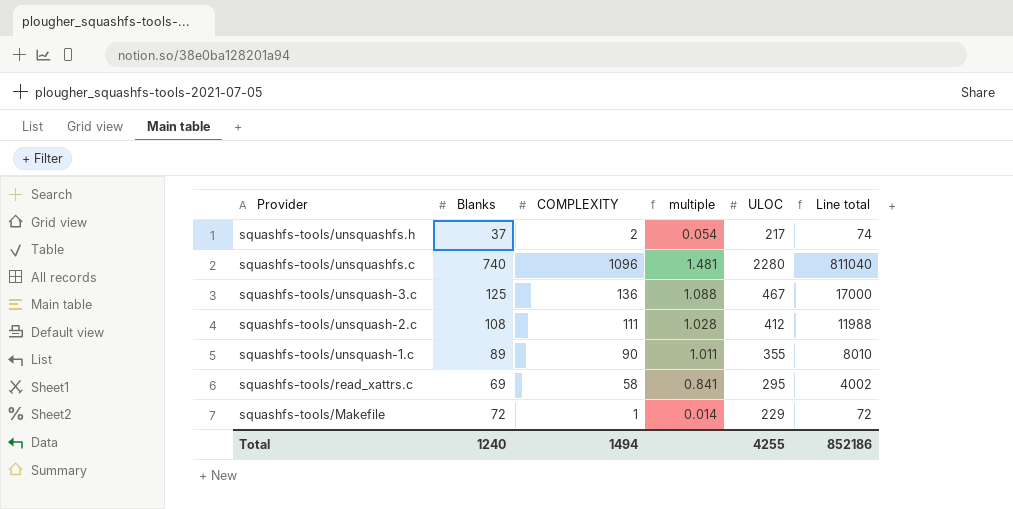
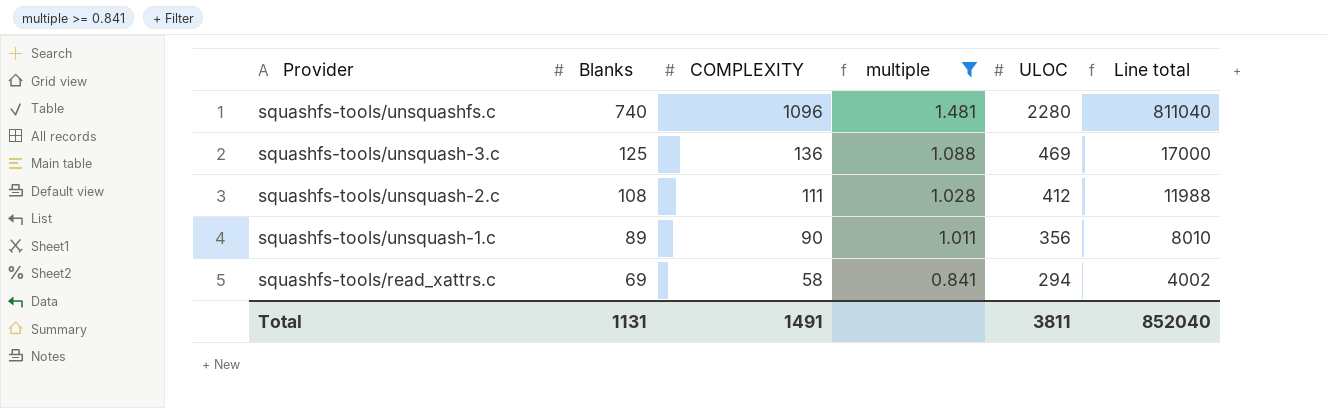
filter: none -> multiple >= 0.841
squashfs-tools/unsquash-3.c | ULOC: 467 -> 469
squashfs-tools/unsquash-1.c | ULOC: 355 -> 356
squashfs-tools/read_xattrs.c | ULOC: 295 -> 294
Total | Blanks: 1240 -> 1131
Total | COMPLEXITY: 1494 -> 1491
Total | ULOC: 4255 -> 3811
Total | Line total: 852186 -> 852040

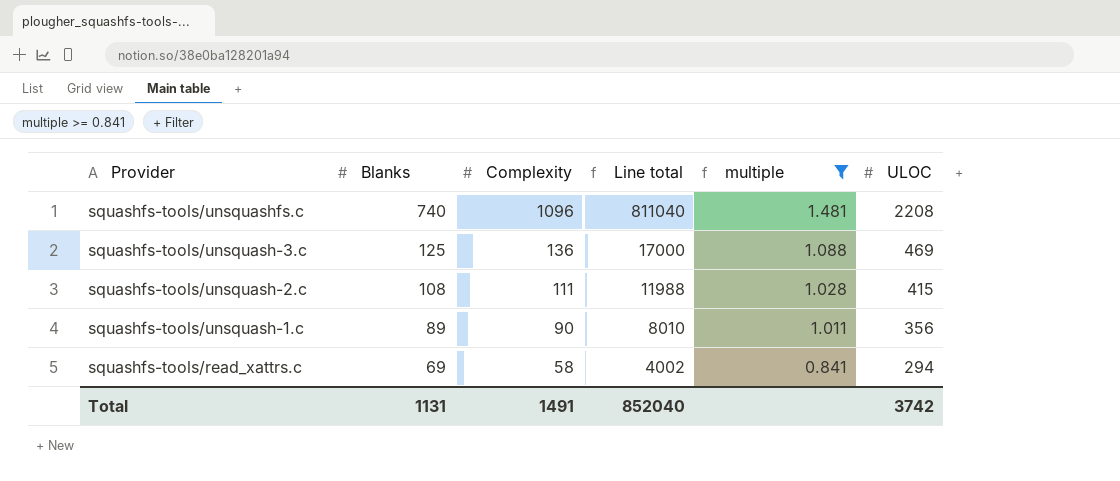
column name: COMPLEXITY -> Complexity
column Line total | position: 6 -> 4
squashfs-tools/unsquashfs.c | ULOC: 2280 -> 2208
squashfs-tools/unsquash-2.c | ULOC: 412 -> 415
Total | ULOC: 3811 -> 3742

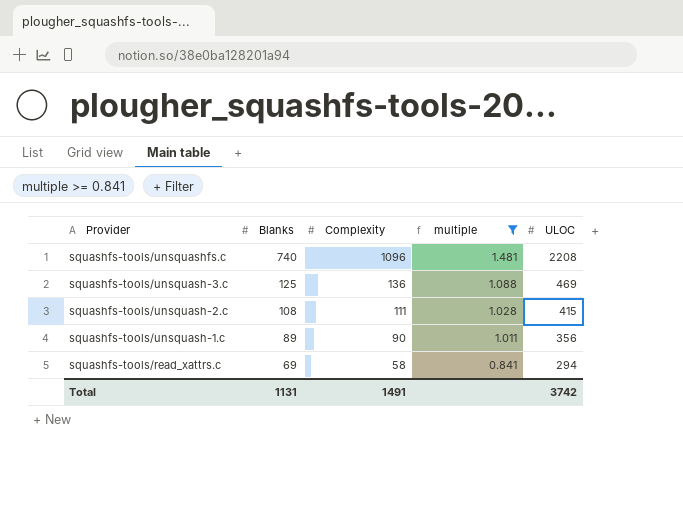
column Line total | formula: [Blanks] * [Complexity] -> none

